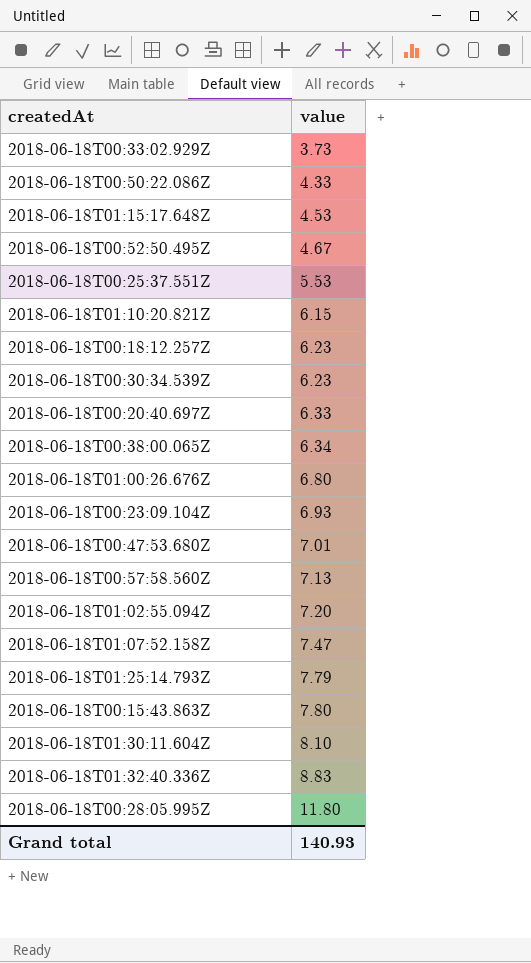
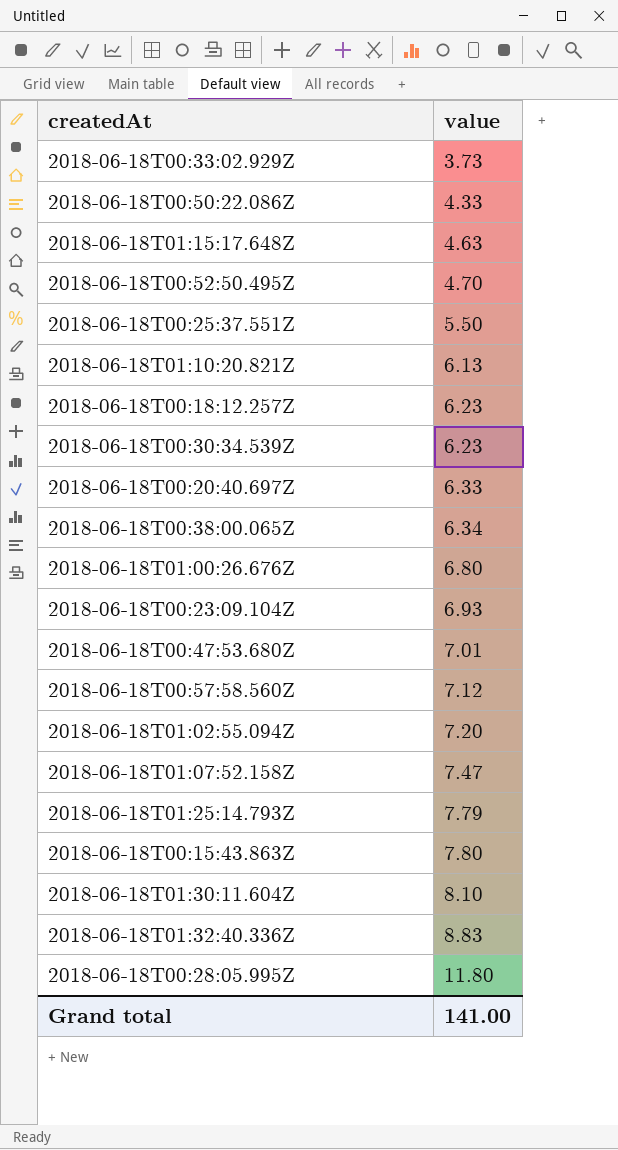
2018-06-18T01:15:17.648Z | value: 4.53 -> 4.63
2018-06-18T00:52:50.495Z | value: 4.67 -> 4.70
2018-06-18T00:25:37.551Z | value: 5.53 -> 5.50
2018-06-18T01:10:20.821Z | value: 6.15 -> 6.13
2018-06-18T00:57:58.560Z | value: 7.13 -> 7.12
Grand total | value: 140.93 -> 141.00

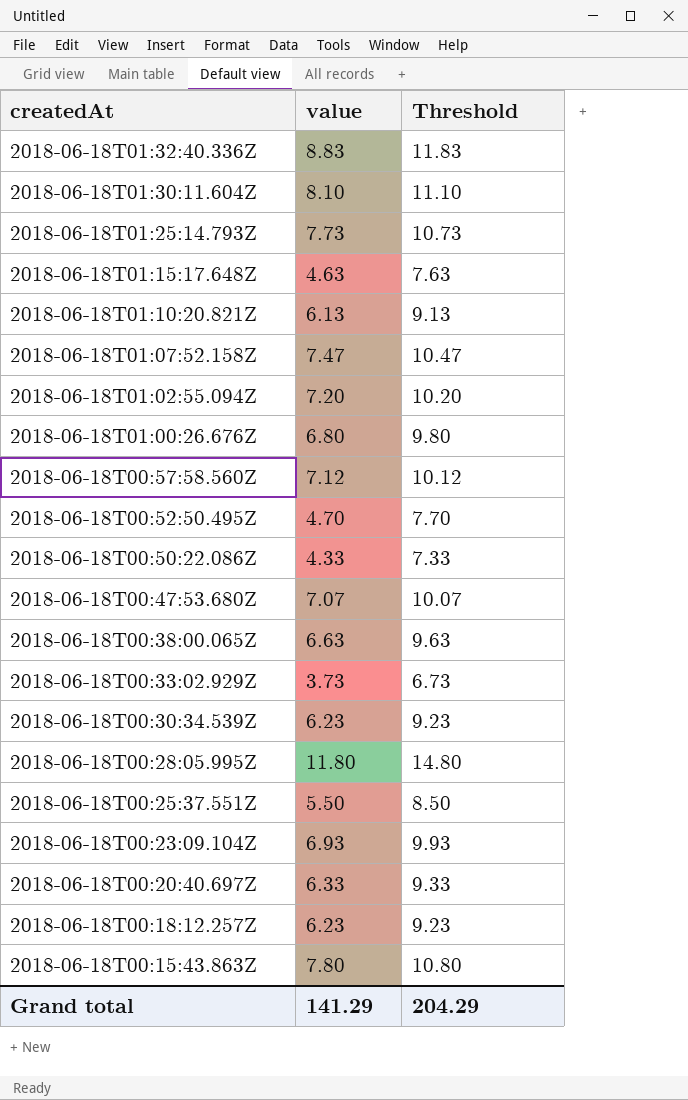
row order: value ascending -> createdAt descending
column Threshold | formula: none -> [value] + 3
2018-06-18T01:25:14.793Z | value: 7.79 -> 7.73
2018-06-18T00:47:53.680Z | value: 7.01 -> 7.07
2018-06-18T00:38:00.065Z | value: 6.34 -> 6.63
Grand total | value: 141.00 -> 141.29

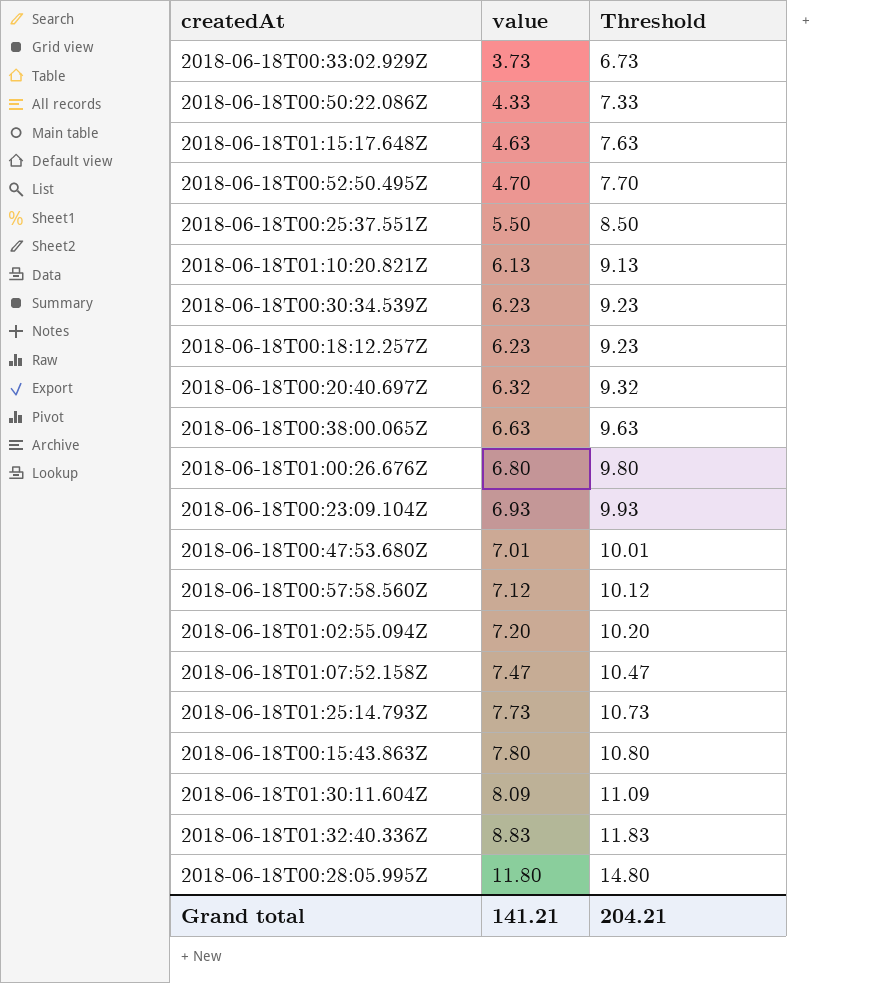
row order: createdAt descending -> value ascending
2018-06-18T00:20:40.697Z | value: 6.33 -> 6.32
2018-06-18T00:20:40.697Z | Threshold: 9.33 -> 9.32
2018-06-18T00:47:53.680Z | value: 7.07 -> 7.01
2018-06-18T00:47:53.680Z | Threshold: 10.07 -> 10.01
2018-06-18T01:30:11.604Z | value: 8.10 -> 8.09
2018-06-18T01:30:11.604Z | Threshold: 11.10 -> 11.09
Grand total | value: 141.29 -> 141.21
Grand total | Threshold: 204.29 -> 204.21

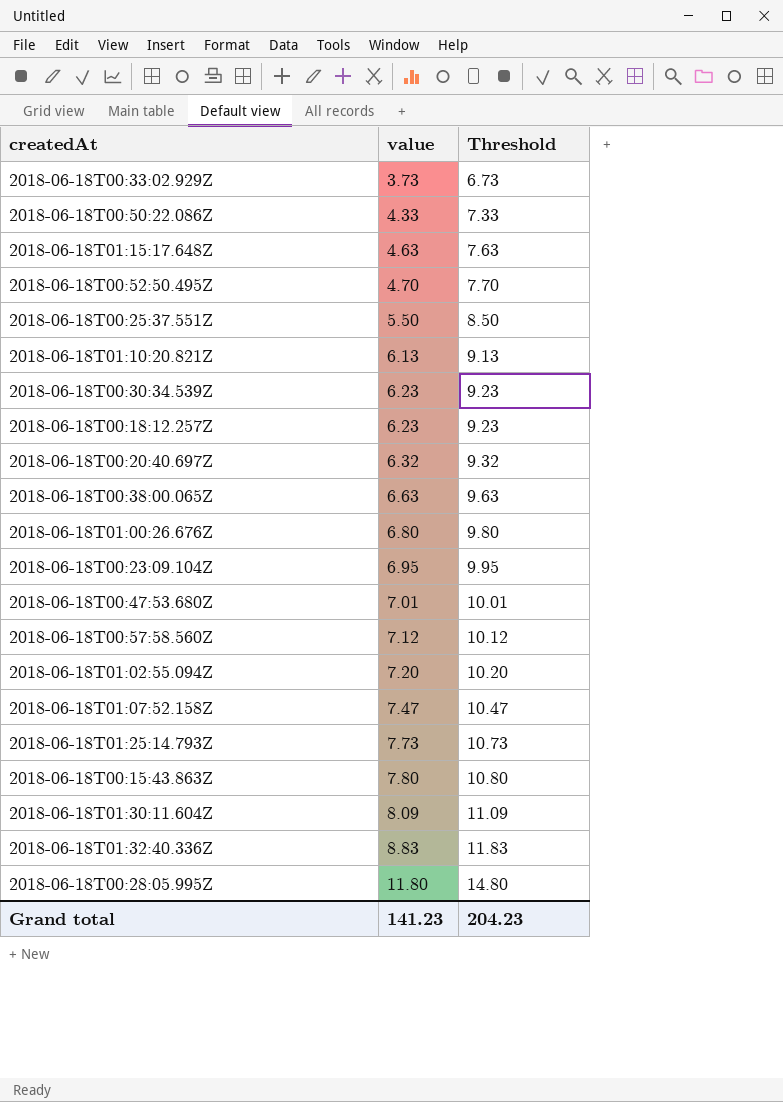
2018-06-18T00:23:09.104Z | value: 6.93 -> 6.95
2018-06-18T00:23:09.104Z | Threshold: 9.93 -> 9.95
Grand total | value: 141.21 -> 141.23
Grand total | Threshold: 204.21 -> 204.23

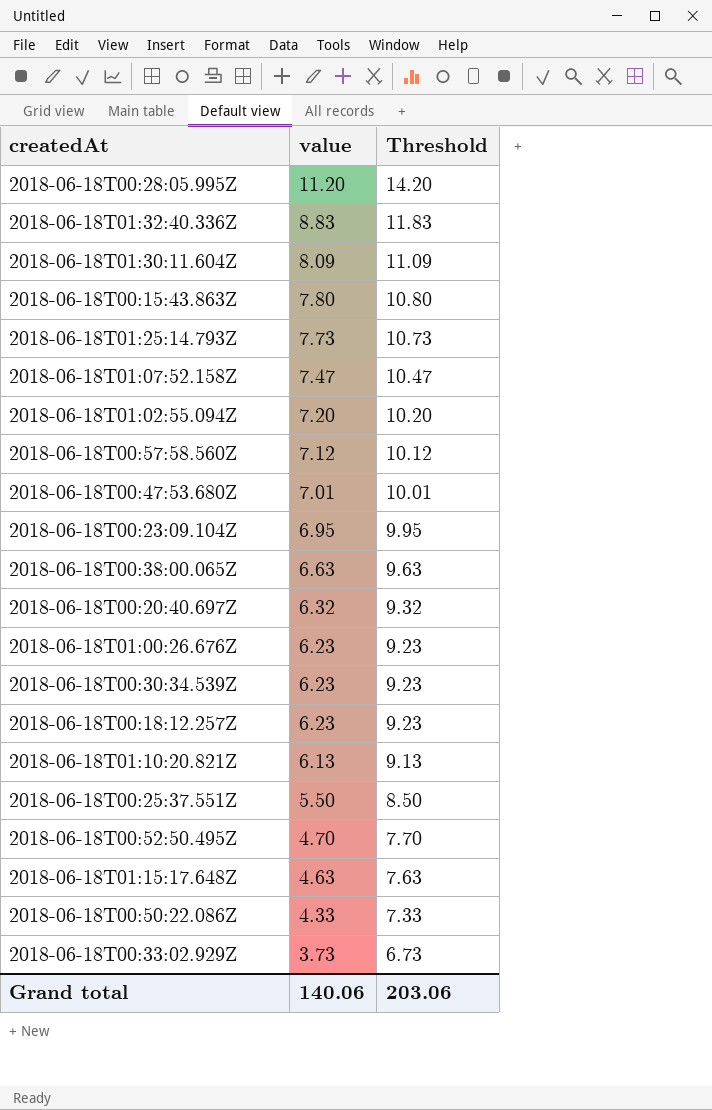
row order: value ascending -> value descending
2018-06-18T00:28:05.995Z | value: 11.80 -> 11.20
2018-06-18T00:28:05.995Z | Threshold: 14.80 -> 14.20
2018-06-18T01:00:26.676Z | value: 6.80 -> 6.23
2018-06-18T01:00:26.676Z | Threshold: 9.80 -> 9.23
Grand total | value: 141.23 -> 140.06
Grand total | Threshold: 204.23 -> 203.06

